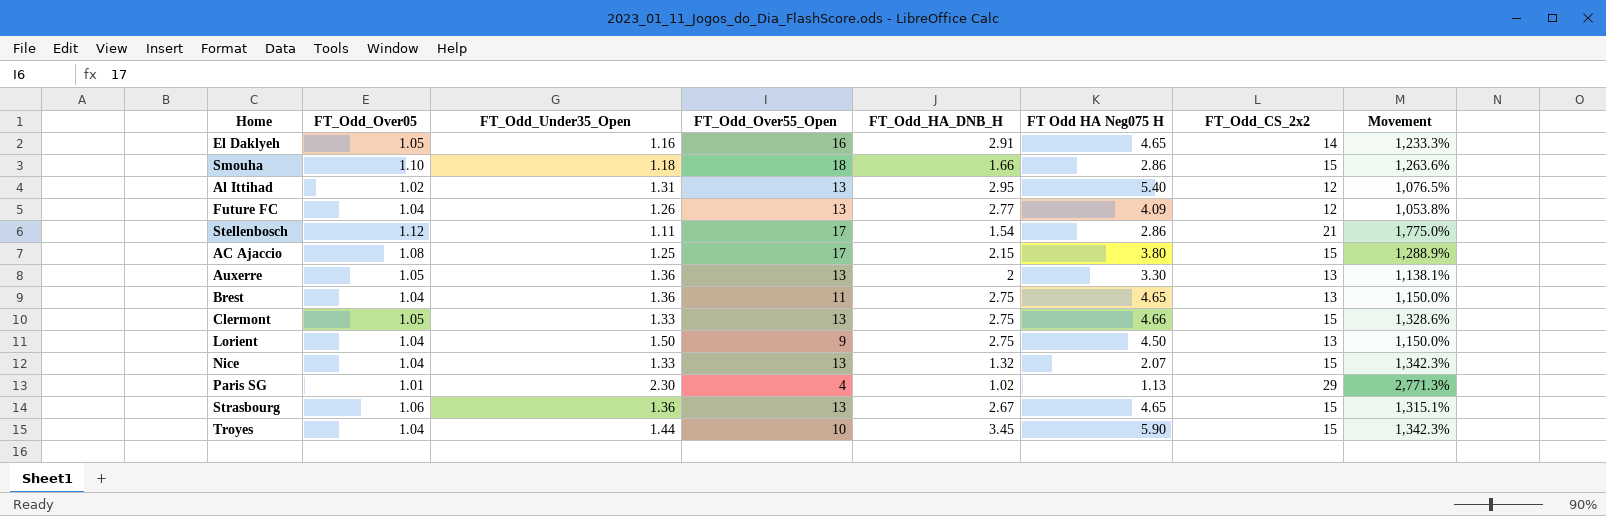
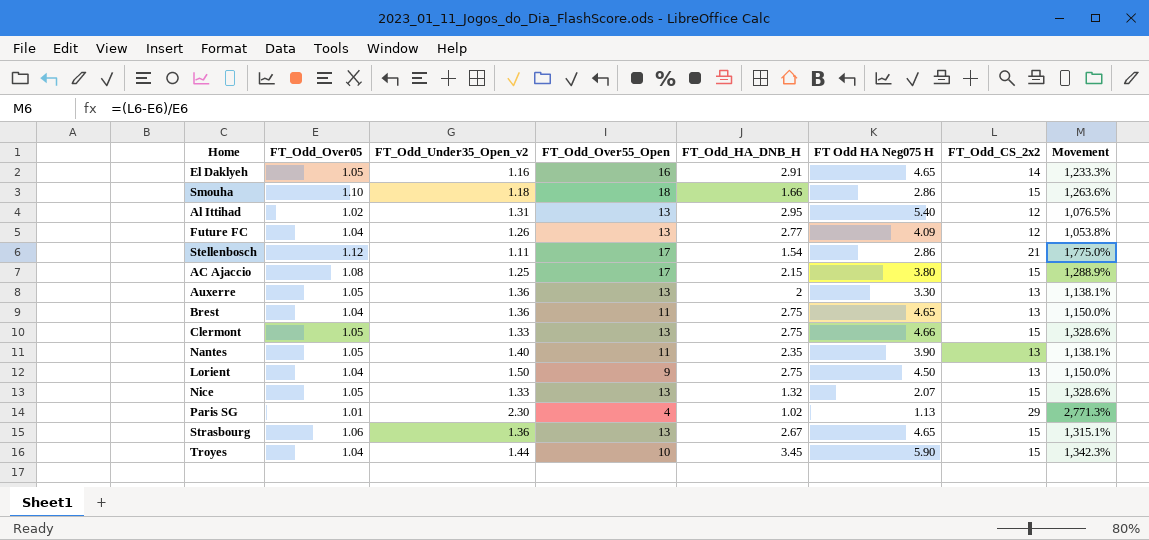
column name: FT_Odd_Under35_Open -> FT_Odd_Under35_Open_v2
row Nantes: none -> 1.05 | 1.40 | 11 | 2.35 | 3.90 | 13 | 1,138.1%
Nice | FT_Odd_Over05: 1.04 -> 1.05
Nice | Movement: 1,342.3% -> 1,328.6%

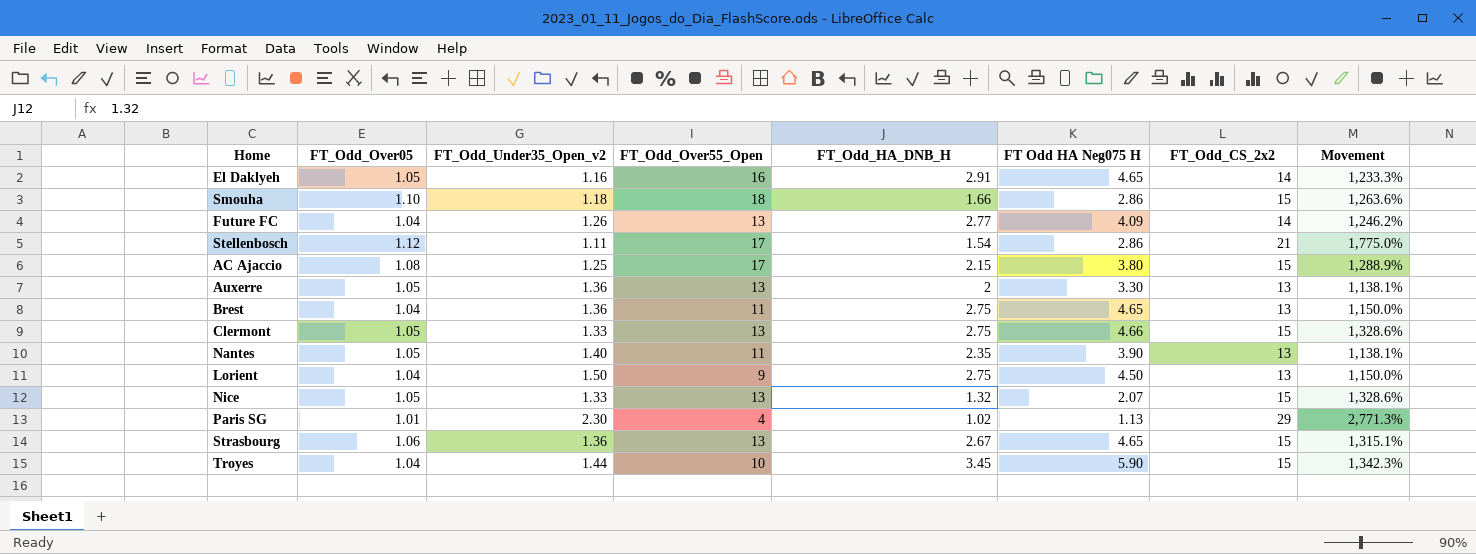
row Al Ittihad: 1.02 | 1.31 | 13 | 2.95 | 5.40 | 12 | 1,076.5% -> none
Future FC | FT_Odd_CS_2x2: 12 -> 14
Future FC | Movement: 1,053.8% -> 1,246.2%

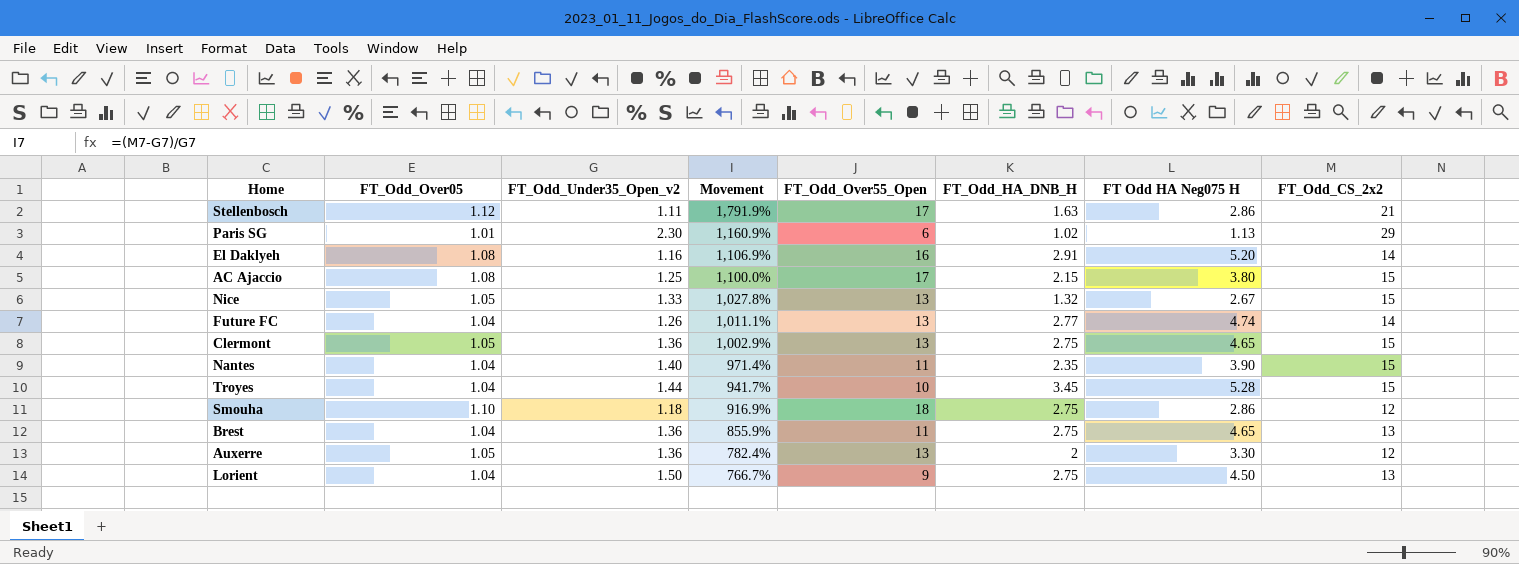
row order: none -> Movement descending
column Movement | formula: ([FT_Odd_CS_2x2] - [FT_Odd_Over05]) / [FT_Odd_Over05] -> ([FT_Odd_CS_2x2] - [FT_Odd_Under35_Open_v2]) / [FT_Odd_Under35_Open_v2]
column Movement | position: 8 -> 4
row Strasbourg: 1.06 | 1.36 | 13 | 2.67 | 4.65 | 15 | 1,315.1% -> none
Stellenbosch | FT_Odd_HA_DNB_H: 1.54 -> 1.63
Paris SG | FT_Odd_Over55_Open: 4 -> 6
El Daklyeh | FT_Odd_Over05: 1.05 -> 1.08
El Daklyeh | FT Odd HA Neg075 H: 4.65 -> 5.20
Nice | FT Odd HA Neg075 H: 2.07 -> 2.67
Future FC | FT Odd HA Neg075 H: 4.09 -> 4.74
Clermont | FT_Odd_Under35_Open_v2: 1.33 -> 1.36
Clermont | FT Odd HA Neg075 H: 4.66 -> 4.65
Nantes | FT_Odd_Over05: 1.05 -> 1.04
Nantes | FT_Odd_CS_2x2: 13 -> 15
Troyes | FT Odd HA Neg075 H: 5.90 -> 5.28
Smouha | FT_Odd_HA_DNB_H: 1.66 -> 2.75
Smouha | FT_Odd_CS_2x2: 15 -> 12
Auxerre | FT_Odd_CS_2x2: 13 -> 12

